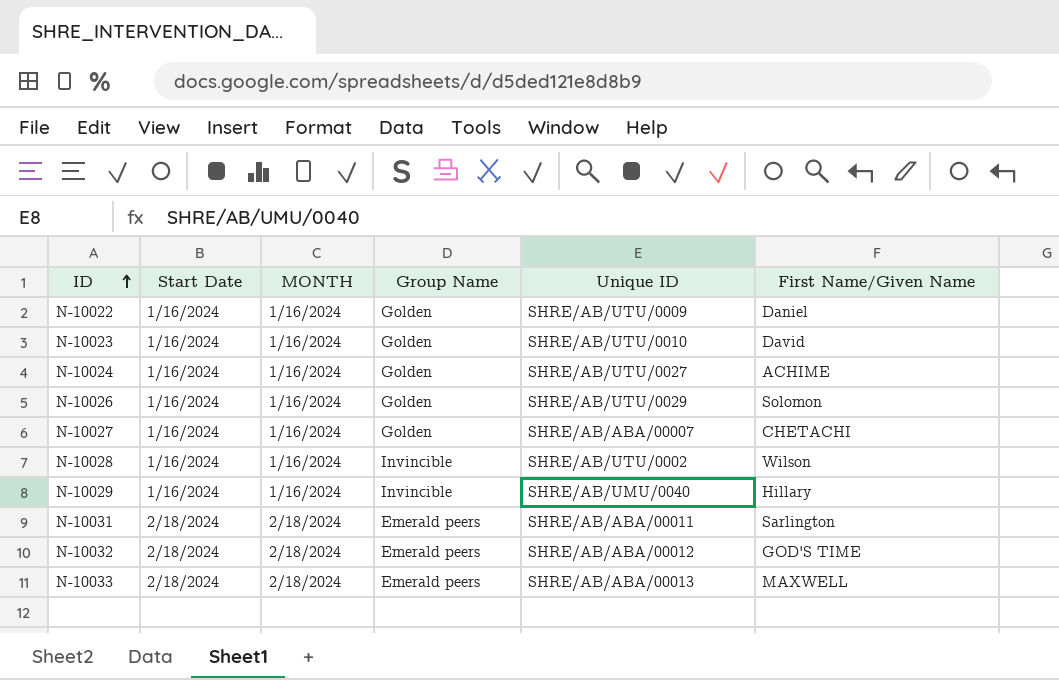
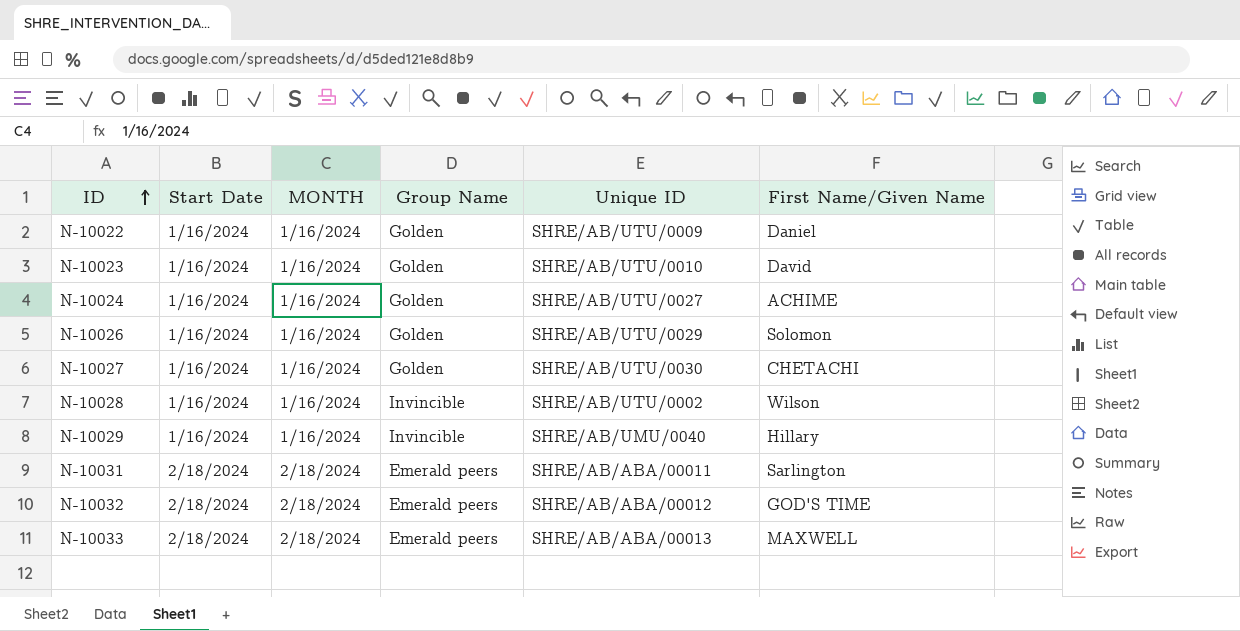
N-10027 | Unique ID: SHRE/AB/ABA/00007 -> SHRE/AB/UTU/0030

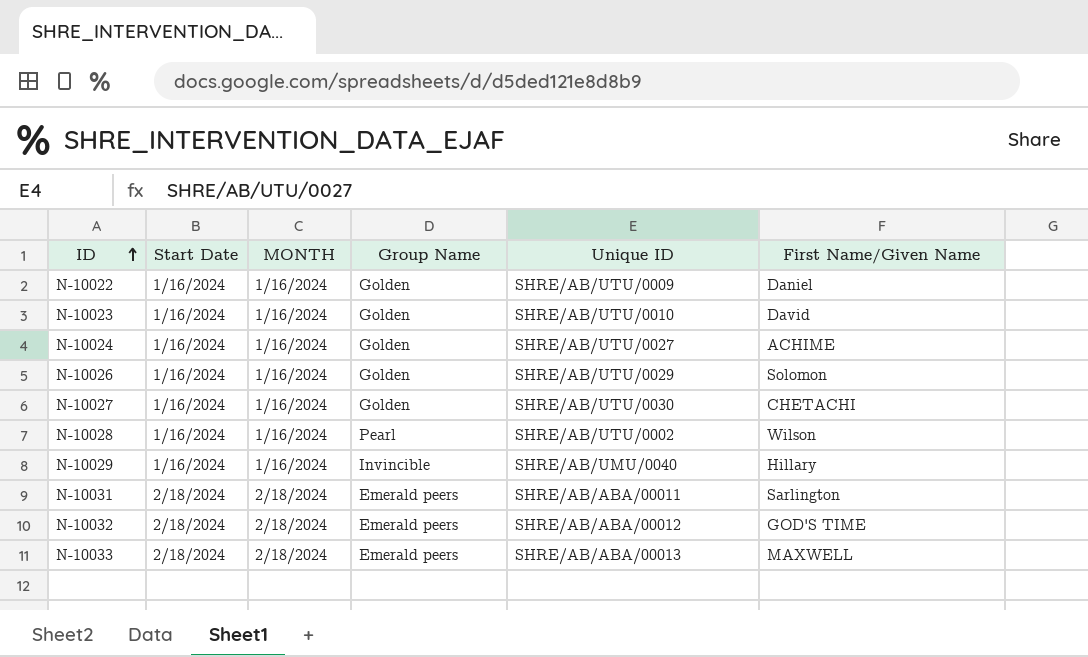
N-10028 | Group Name: Invincible -> Pearl

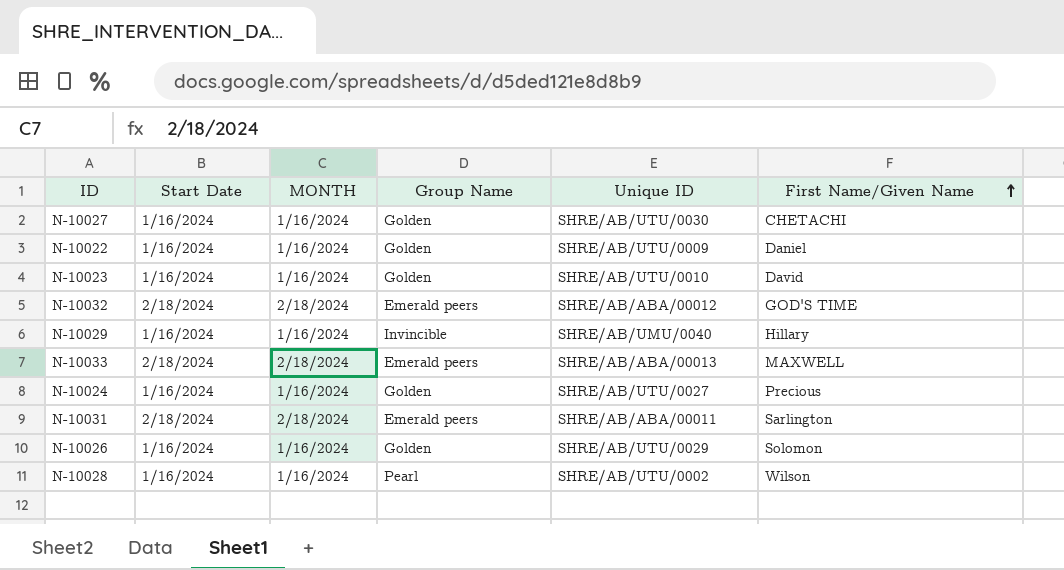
row order: ID ascending -> First Name/Given Name ascending
N-10024 | First Name/Given Name: ACHIME -> Precious

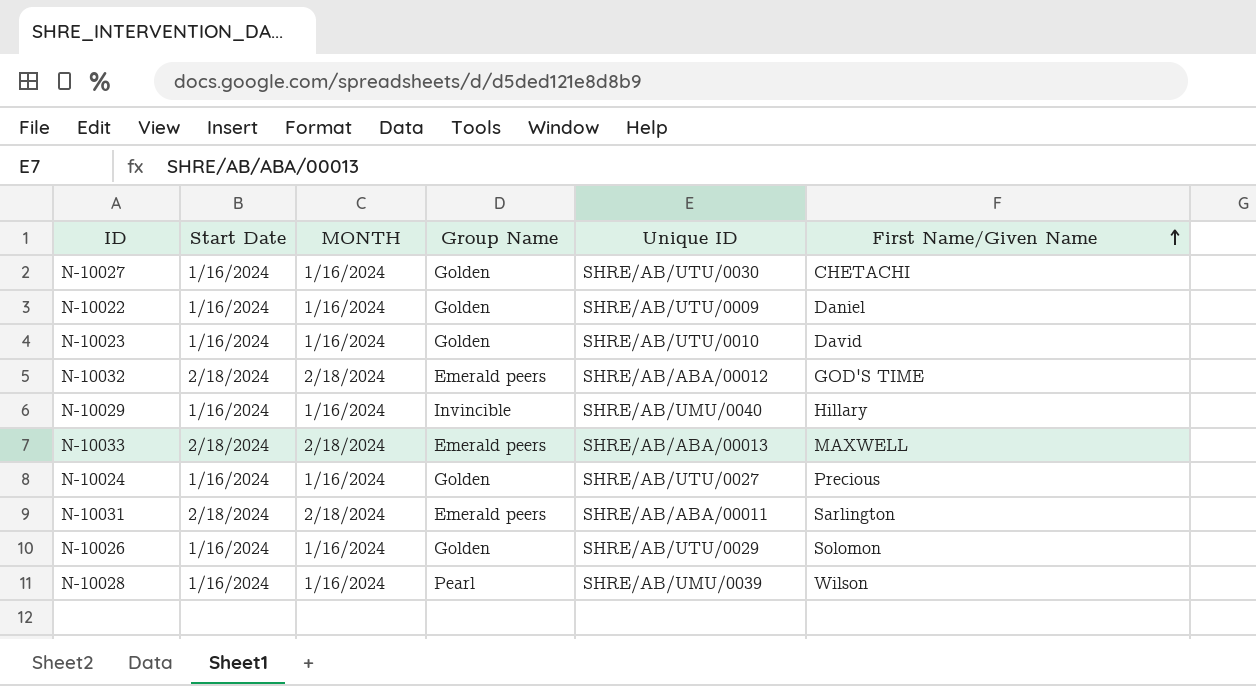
N-10028 | Unique ID: SHRE/AB/UTU/0002 -> SHRE/AB/UMU/0039

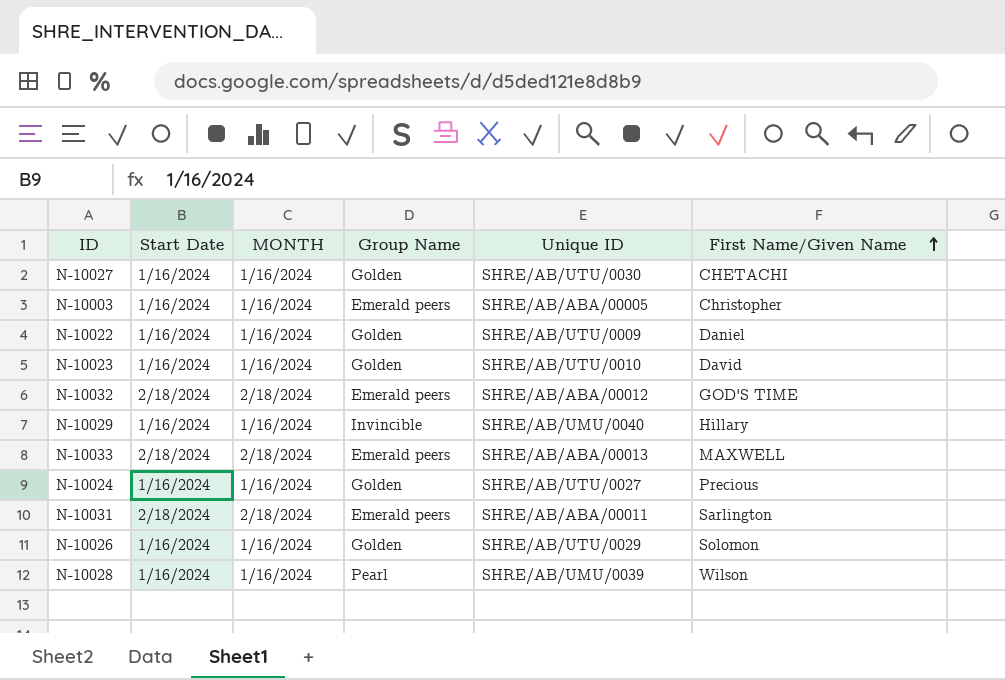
row N-10003: none -> 1/16/2024 | 1/16/2024 | Emerald peers | SHRE/AB/ABA/00005 | Christopher

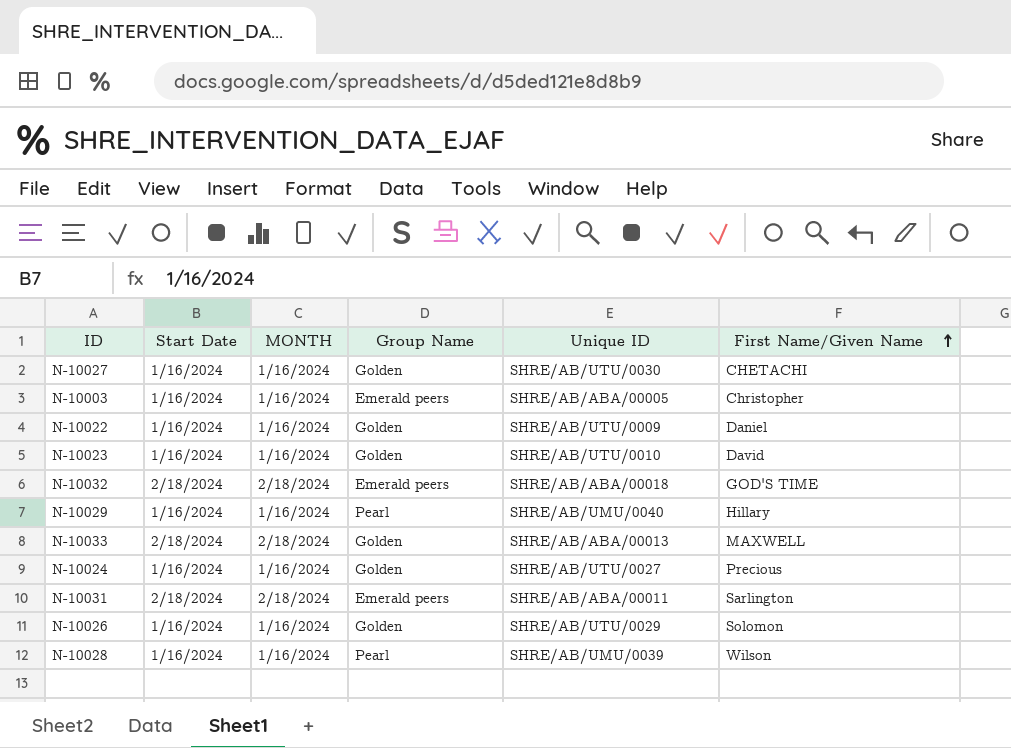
N-10032 | Unique ID: SHRE/AB/ABA/00012 -> SHRE/AB/ABA/00018
N-10029 | Group Name: Invincible -> Pearl
N-10033 | Group Name: Emerald peers -> Golden

